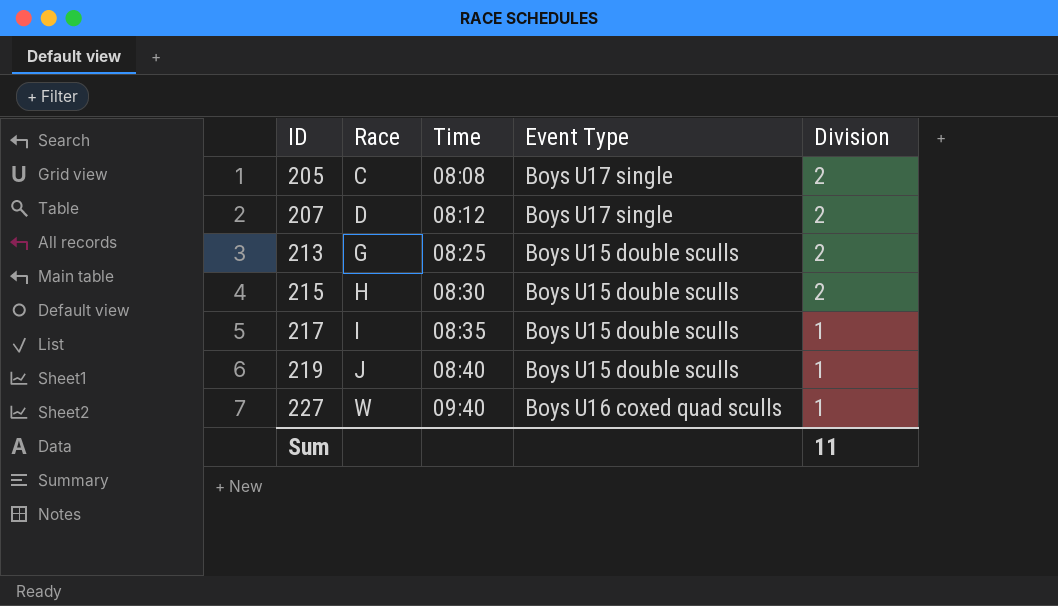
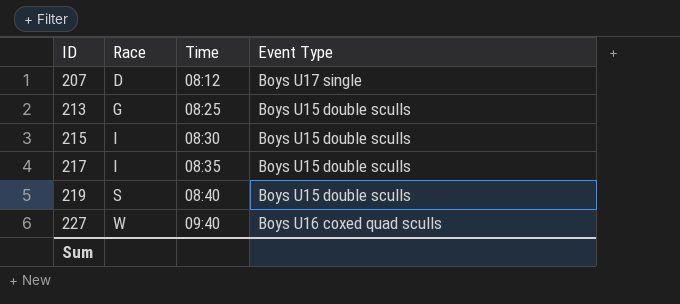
column Division | position: 5 -> none
row 205: C | 08:08 | Boys U17 single | 2 -> none
215 | Race: H -> I
219 | Race: J -> S

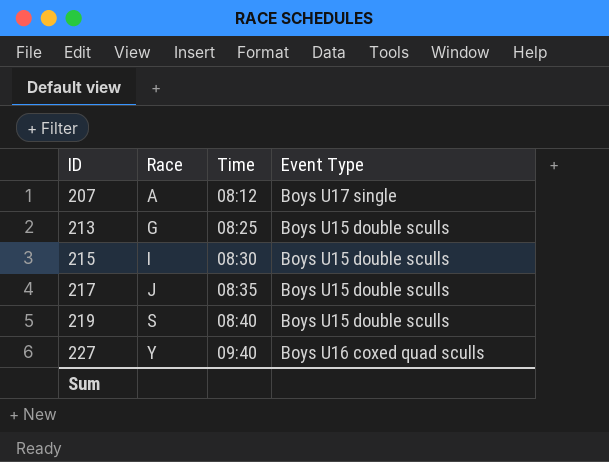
207 | Race: D -> A
217 | Race: I -> J
227 | Race: W -> Y

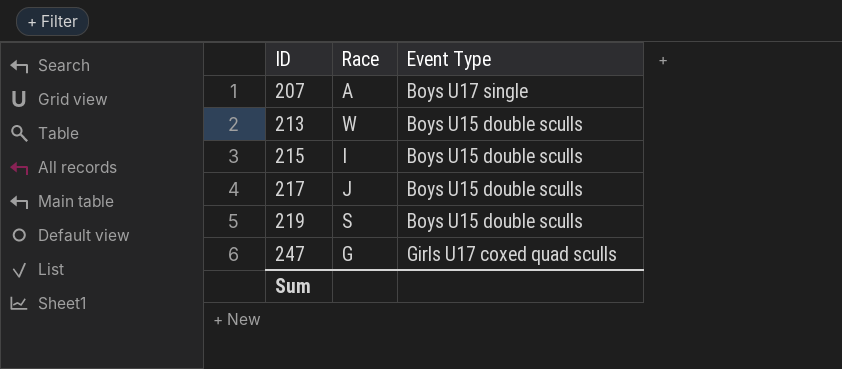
column Time | position: 3 -> none
row 227: Y | 09:40 | Boys U16 coxed quad sculls -> none
213 | Race: G -> W
row 247: none -> G | Girls U17 coxed quad sculls

